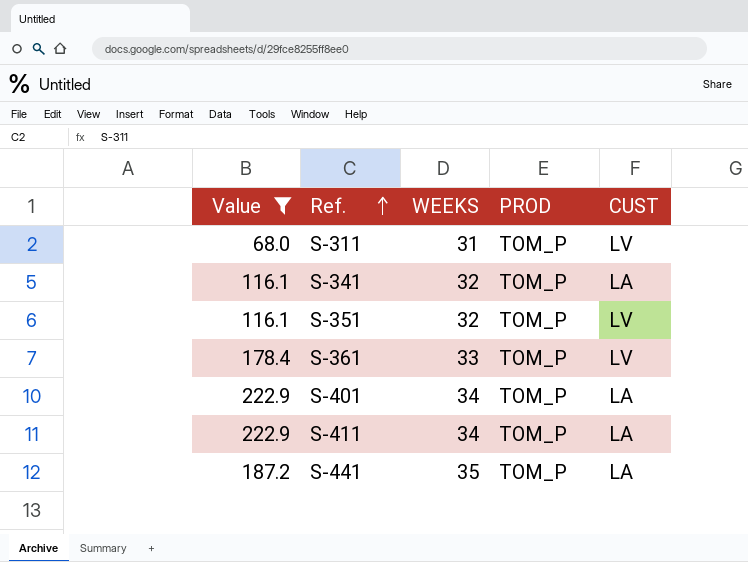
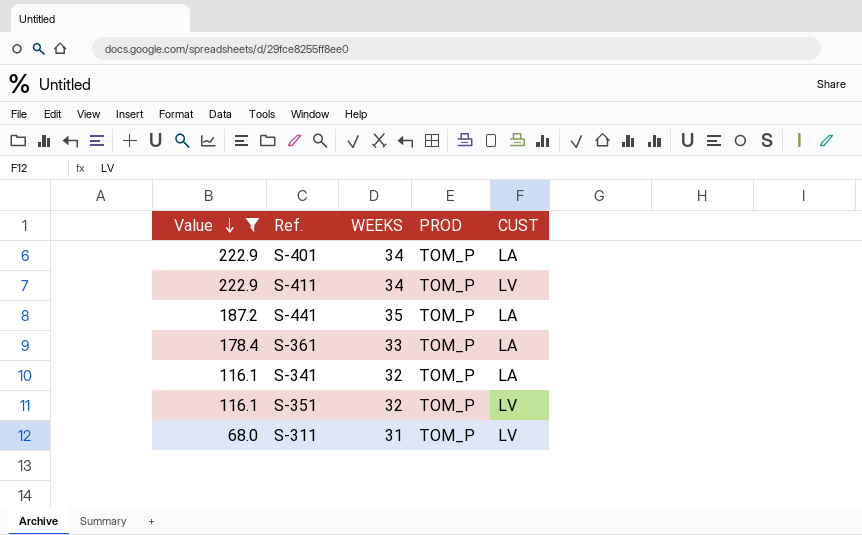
row order: Ref. ascending -> Value descending
S-411 | CUST: LA -> LV
S-361 | CUST: LV -> LA

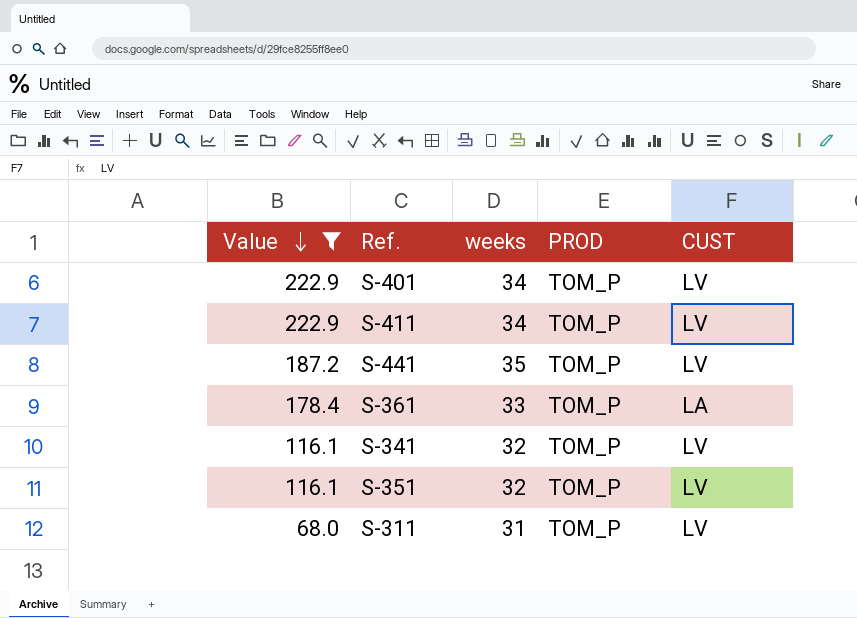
column name: WEEKS -> weeks
S-401 | CUST: LA -> LV
S-441 | CUST: LA -> LV
S-341 | CUST: LA -> LV

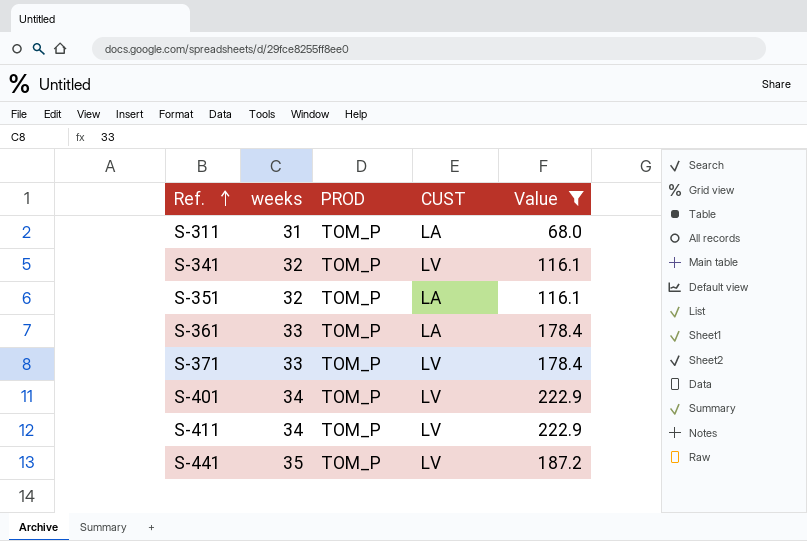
row order: Value descending -> Ref. ascending
column Value | position: 1 -> 5
S-311 | CUST: LV -> LA
S-351 | CUST: LV -> LA
row S-371: none -> 33 | TOM_P | LV | 178.4

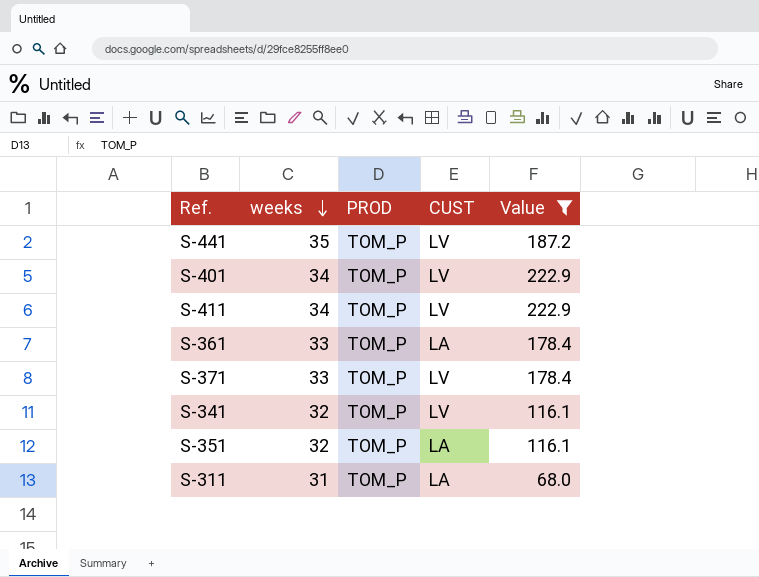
row order: Ref. ascending -> weeks descending

